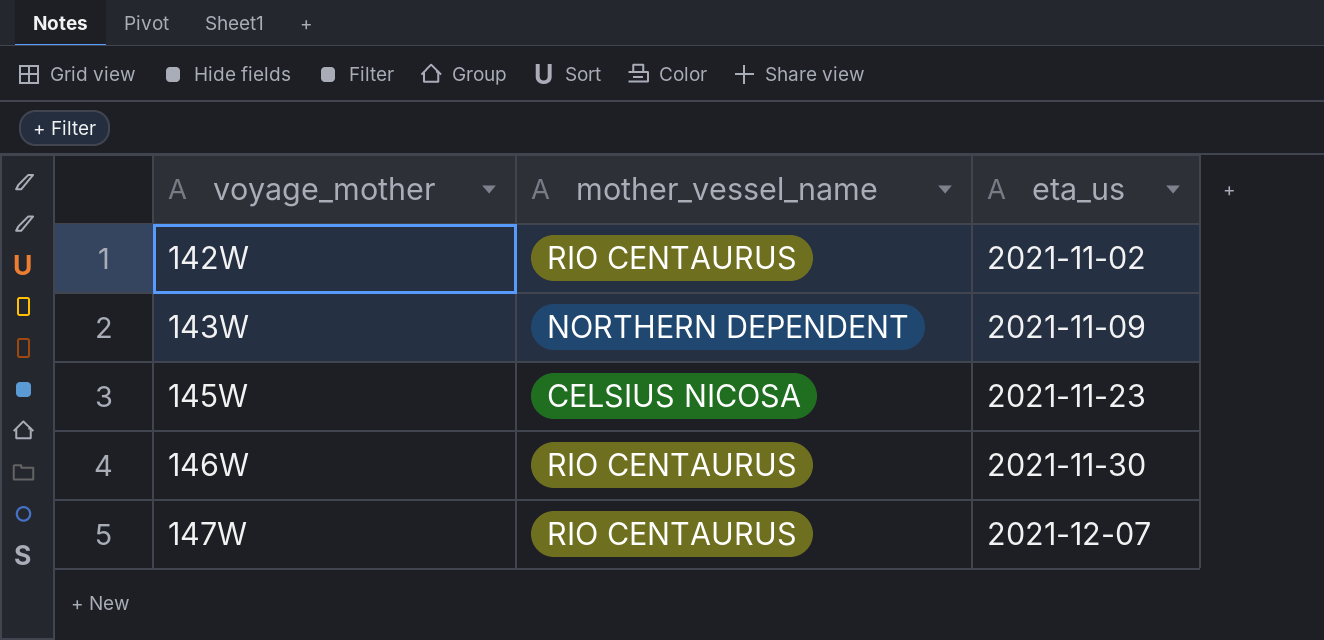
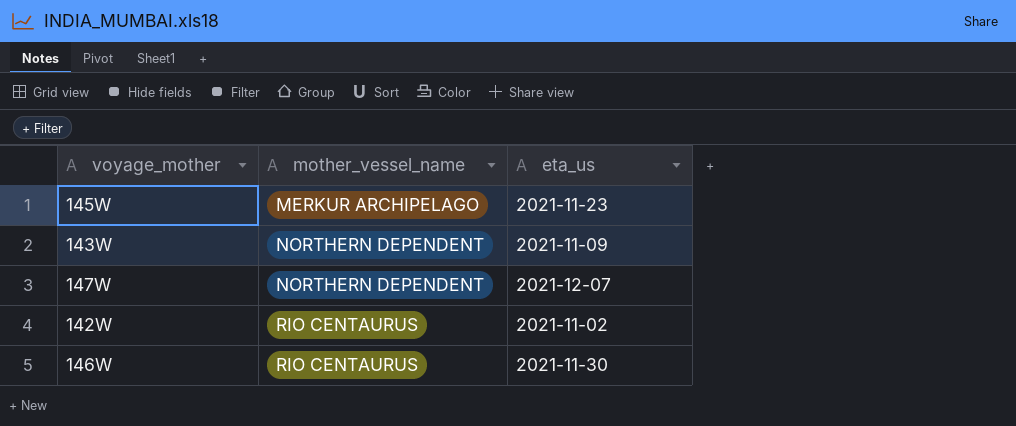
row order: voyage_mother ascending -> mother_vessel_name ascending
145W | mother_vessel_name: CELSIUS NICOSA -> MERKUR ARCHIPELAGO
147W | mother_vessel_name: RIO CENTAURUS -> NORTHERN DEPENDENT

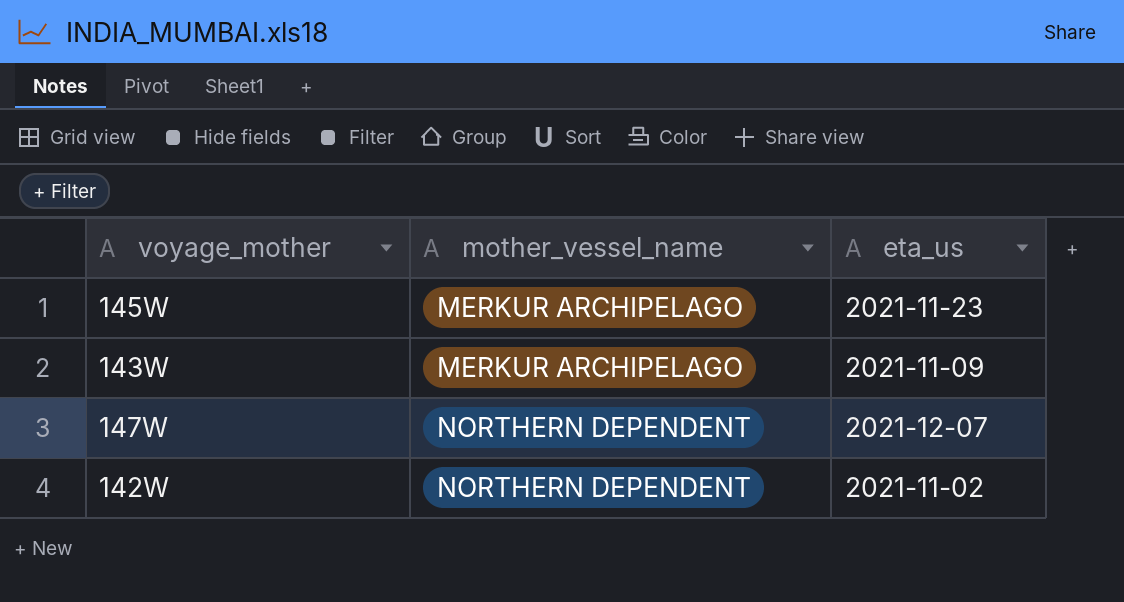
row 146W: RIO CENTAURUS | 2021-11-30 -> none
143W | mother_vessel_name: NORTHERN DEPENDENT -> MERKUR ARCHIPELAGO
142W | mother_vessel_name: RIO CENTAURUS -> NORTHERN DEPENDENT

